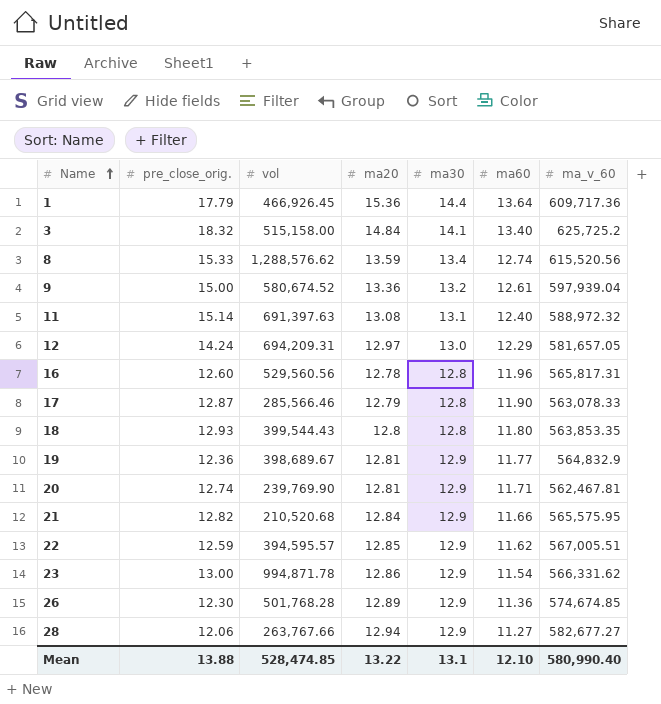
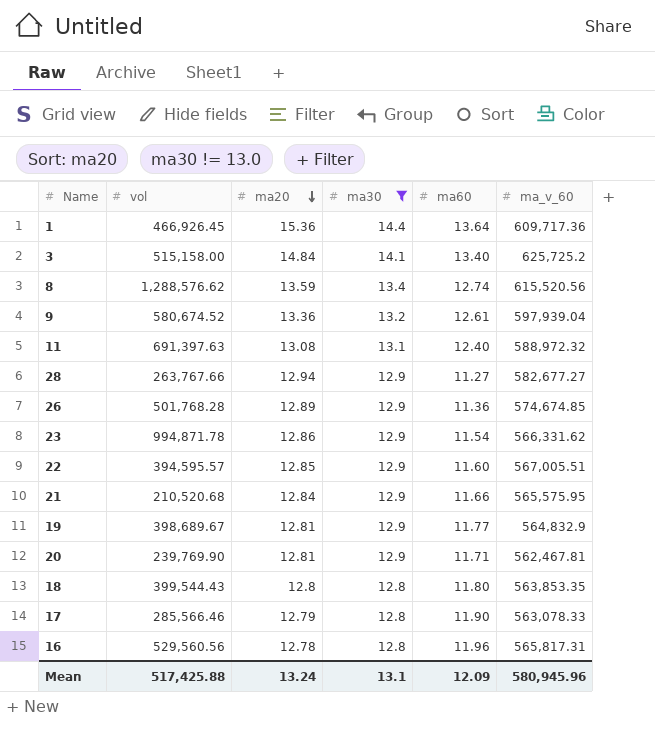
filter: none -> ma30 != 13.0
row order: Name ascending -> ma20 descending
column pre_close_orig. | position: 2 -> none
22 | ma60: 11.62 -> 11.60
Mean | vol: 528,474.85 -> 517,425.88
Mean | ma20: 13.22 -> 13.24
Mean | ma60: 12.10 -> 12.09
Mean | ma_v_60: 580,990.40 -> 580,945.96

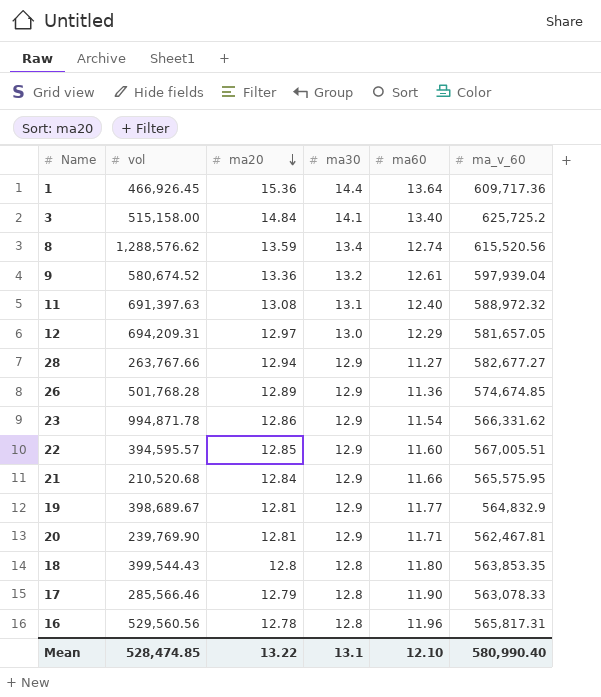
filter: ma30 != 13.0 -> none
Mean | vol: 517,425.88 -> 528,474.85
Mean | ma20: 13.24 -> 13.22
Mean | ma60: 12.09 -> 12.10
Mean | ma_v_60: 580,945.96 -> 580,990.40

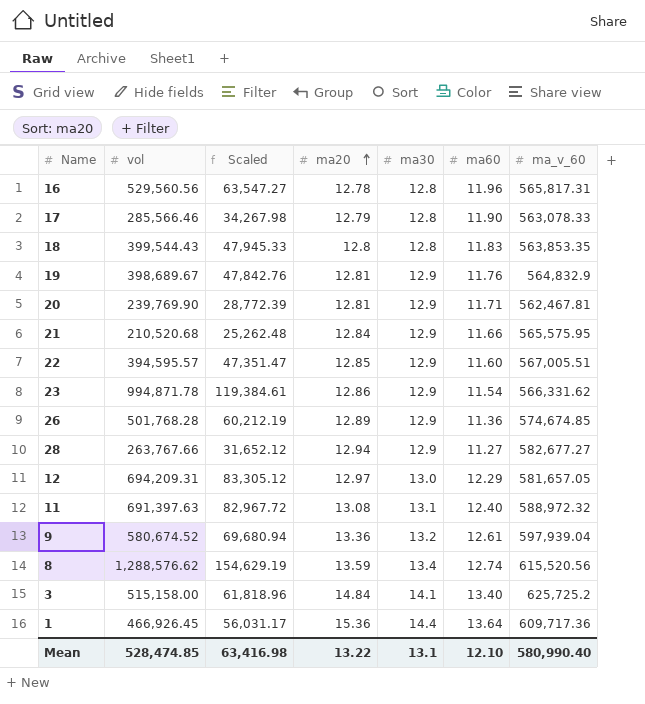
row order: ma20 descending -> ma20 ascending
column Scaled | formula: none -> [vol] * 0.12
18 | ma60: 11.80 -> 11.83
19 | ma60: 11.77 -> 11.76

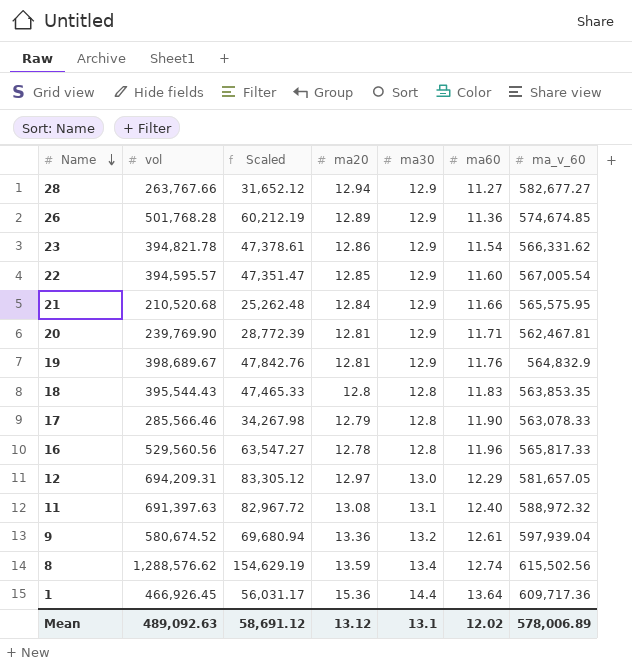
row order: ma20 ascending -> Name descending
row 3: 515,158.00 | 61,818.96 | 14.84 | 14.1 | 13.40 | 625,725.2 -> none
23 | vol: 994,871.78 -> 394,821.78
23 | Scaled: 119,384.61 -> 47,378.61
22 | ma_v_60: 567,005.51 -> 567,005.54
18 | vol: 399,544.43 -> 395,544.43
18 | Scaled: 47,945.33 -> 47,465.33
16 | ma_v_60: 565,817.31 -> 565,817.33
8 | ma_v_60: 615,520.56 -> 615,502.56
Mean | vol: 528,474.85 -> 489,092.63
Mean | Scaled: 63,416.98 -> 58,691.12
Mean | ma20: 13.22 -> 13.12
Mean | ma60: 12.10 -> 12.02
Mean | ma_v_60: 580,990.40 -> 578,006.89

